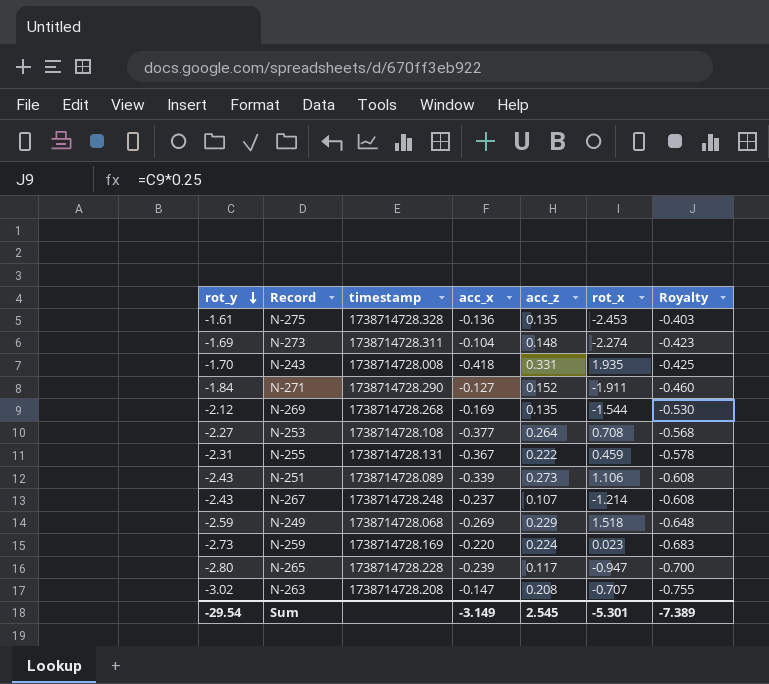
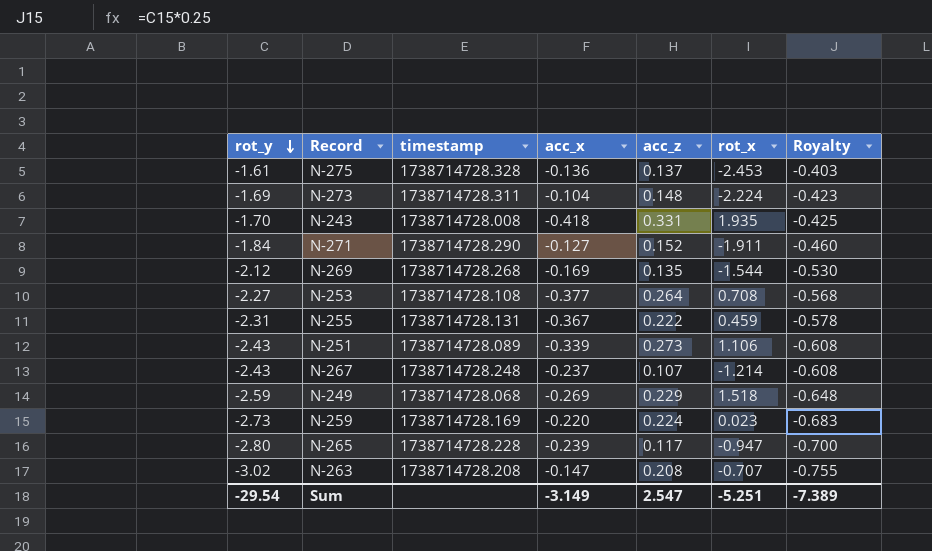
N-275 | acc_z: 0.135 -> 0.137
N-273 | rot_x: -2.274 -> -2.224
Sum | acc_z: 2.545 -> 2.547
Sum | rot_x: -5.301 -> -5.251

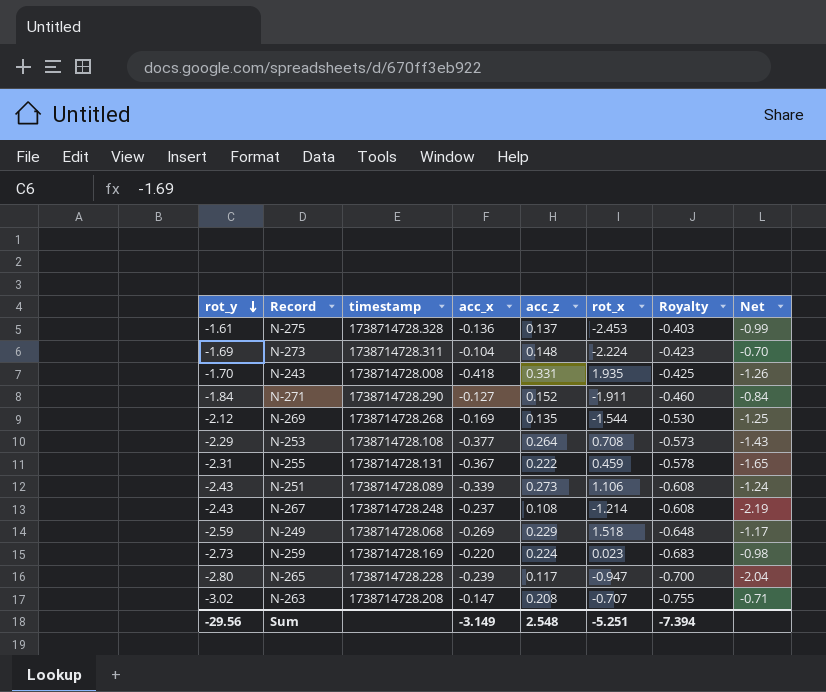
column Net | formula: none -> [acc_x] / [acc_z]
N-253 | rot_y: -2.27 -> -2.29
N-253 | Royalty: -0.568 -> -0.573
N-267 | acc_z: 0.107 -> 0.108
Sum | rot_y: -29.54 -> -29.56
Sum | acc_z: 2.547 -> 2.548
Sum | Royalty: -7.389 -> -7.394

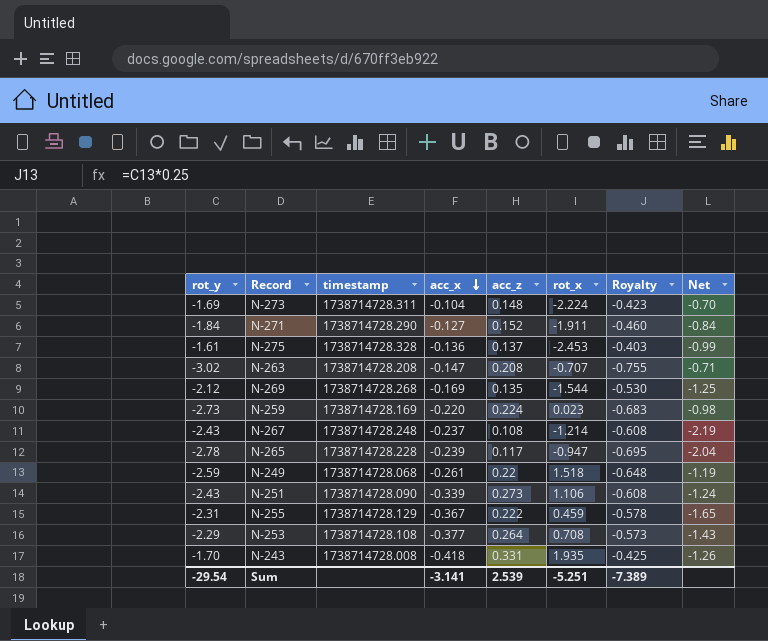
row order: rot_y descending -> acc_x descending
N-265 | rot_y: -2.80 -> -2.78
N-265 | Royalty: -0.700 -> -0.695
N-249 | acc_x: -0.269 -> -0.261
N-249 | acc_z: 0.229 -> 0.22
N-249 | Net: -1.17 -> -1.19
N-251 | timestamp: 1738714728.089 -> 1738714728.090
N-255 | timestamp: 1738714728.131 -> 1738714728.129
Sum | rot_y: -29.56 -> -29.54
Sum | acc_x: -3.149 -> -3.141
Sum | acc_z: 2.548 -> 2.539
Sum | Royalty: -7.394 -> -7.389

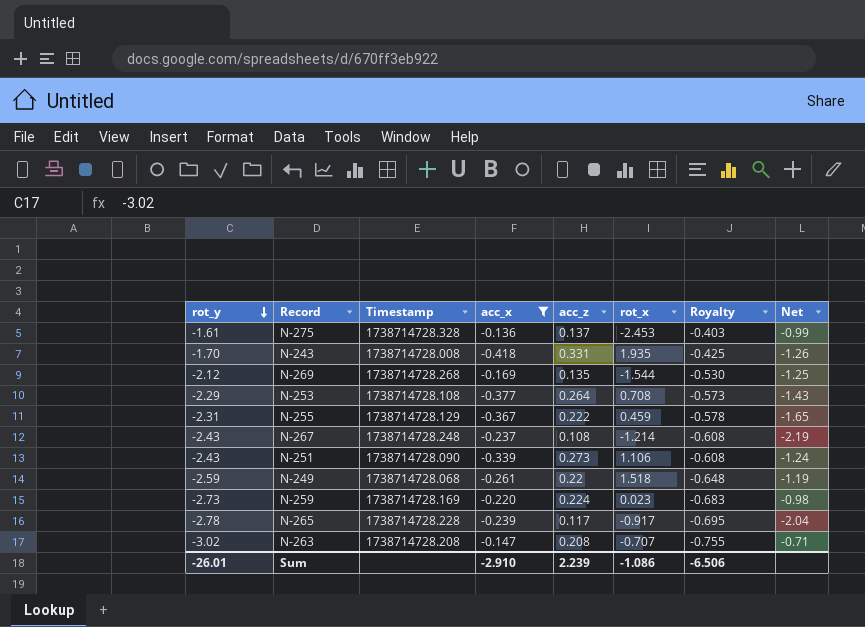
filter: none -> acc_x <= -0.136
row order: acc_x descending -> rot_y descending
column name: timestamp -> Timestamp
N-265 | rot_x: -0.947 -> -0.917
Sum | rot_y: -29.54 -> -26.01
Sum | acc_x: -3.141 -> -2.910
Sum | acc_z: 2.539 -> 2.239
Sum | rot_x: -5.251 -> -1.086
Sum | Royalty: -7.389 -> -6.506

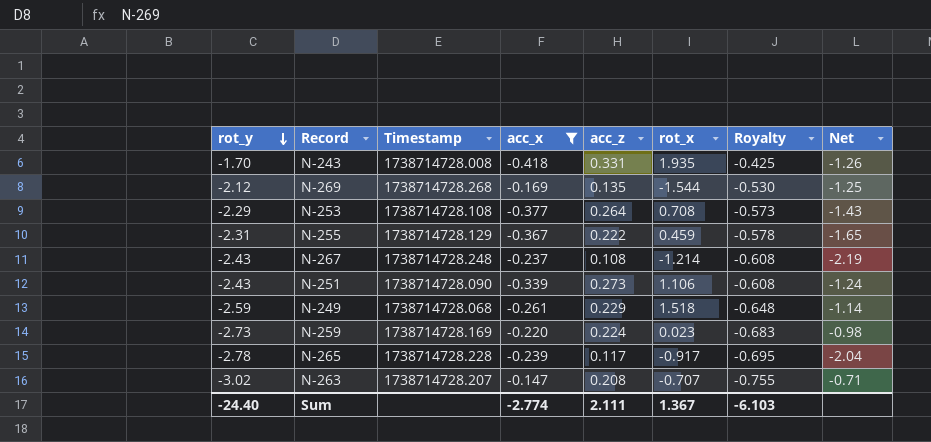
row N-275: -1.61 | 1738714728.328 | -0.136 | 0.137 | -2.453 | -0.403 | -0.99 -> none
N-249 | acc_z: 0.22 -> 0.229
N-249 | Net: -1.19 -> -1.14
N-263 | Timestamp: 1738714728.208 -> 1738714728.207
Sum | rot_y: -26.01 -> -24.40
Sum | acc_x: -2.910 -> -2.774
Sum | acc_z: 2.239 -> 2.111
Sum | rot_x: -1.086 -> 1.367
Sum | Royalty: -6.506 -> -6.103

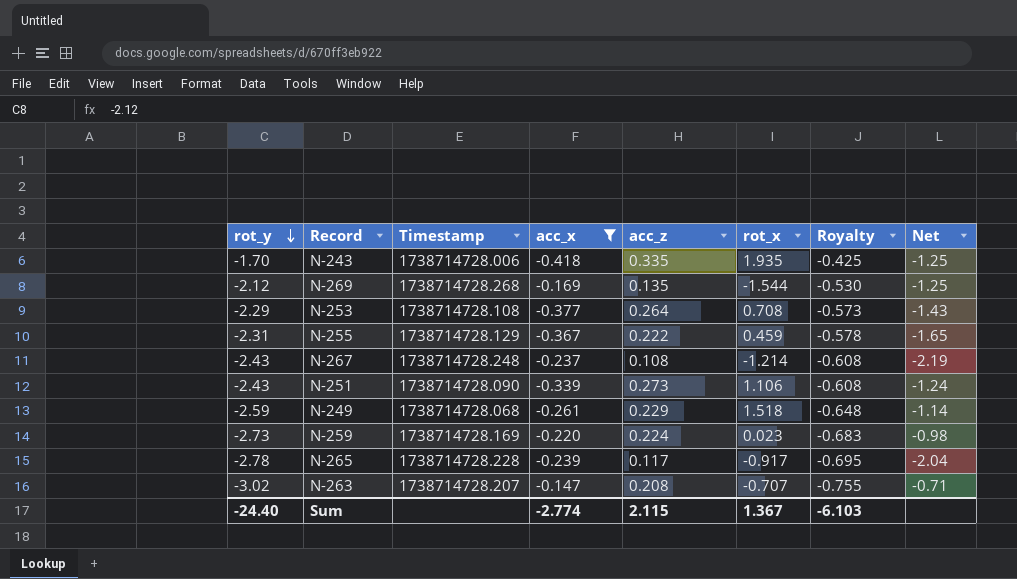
N-243 | Timestamp: 1738714728.008 -> 1738714728.006
N-243 | acc_z: 0.331 -> 0.335
N-243 | Net: -1.26 -> -1.25
Sum | acc_z: 2.111 -> 2.115

